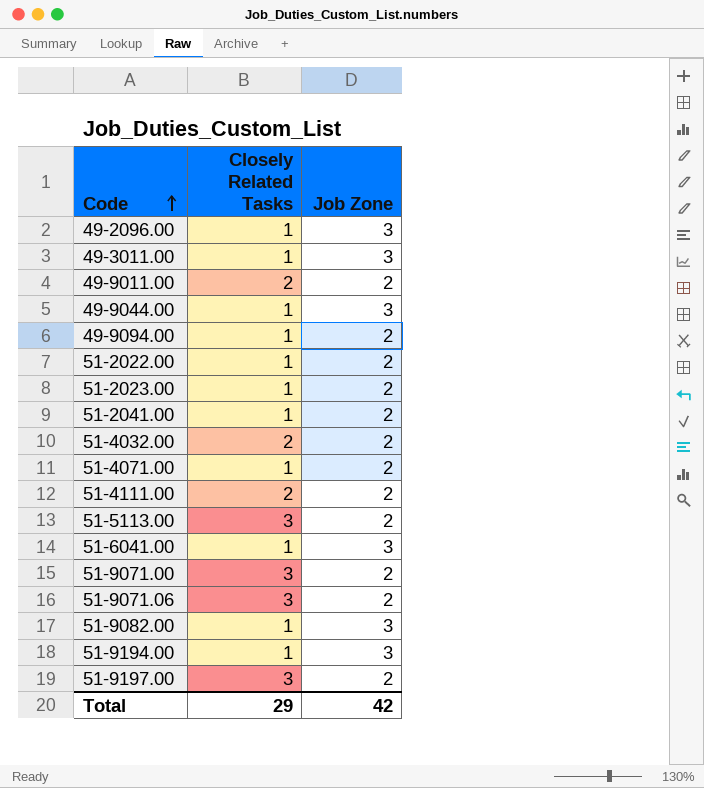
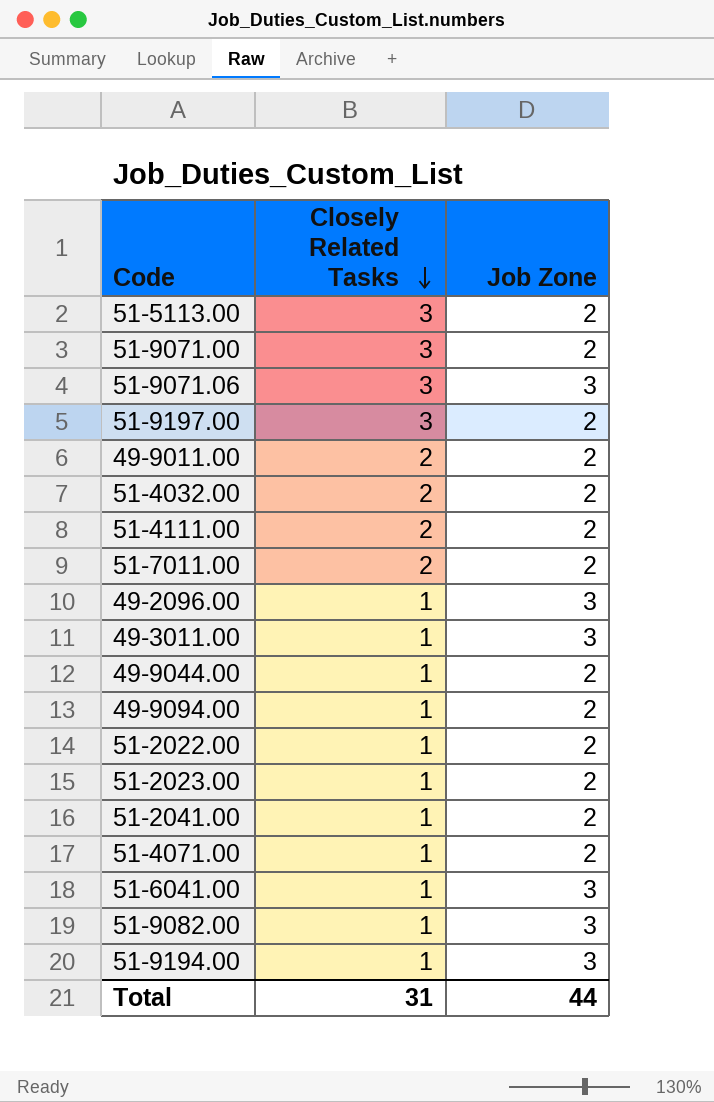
row order: Code ascending -> Closely Related Tasks descending
51-9071.06 | Job Zone: 2 -> 3
row 51-7011.00: none -> 2 | 2
49-9044.00 | Job Zone: 3 -> 2
Total | Closely Related Tasks: 29 -> 31
Total | Job Zone: 42 -> 44

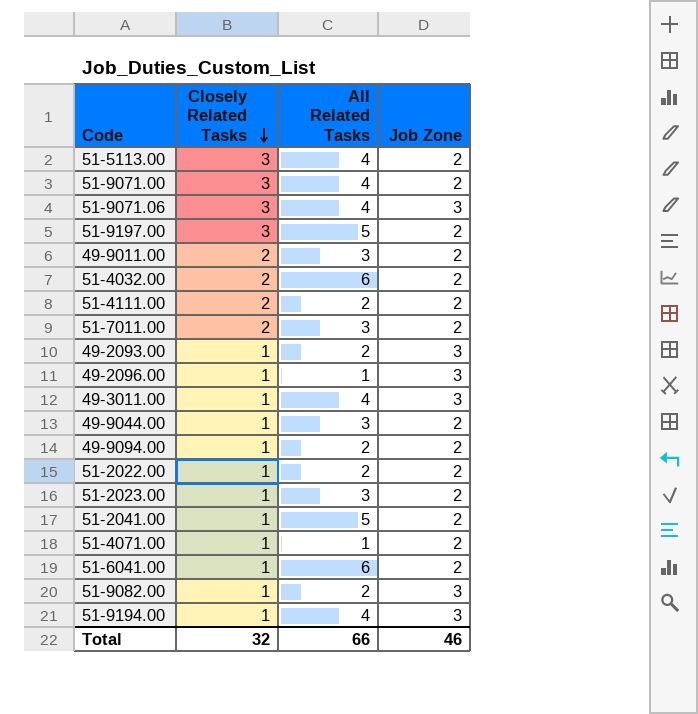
column All Related Tasks | position: none -> 3
row 49-2093.00: none -> 1 | 2 | 3
51-6041.00 | Job Zone: 3 -> 2
Total | Closely Related Tasks: 31 -> 32
Total | Job Zone: 44 -> 46

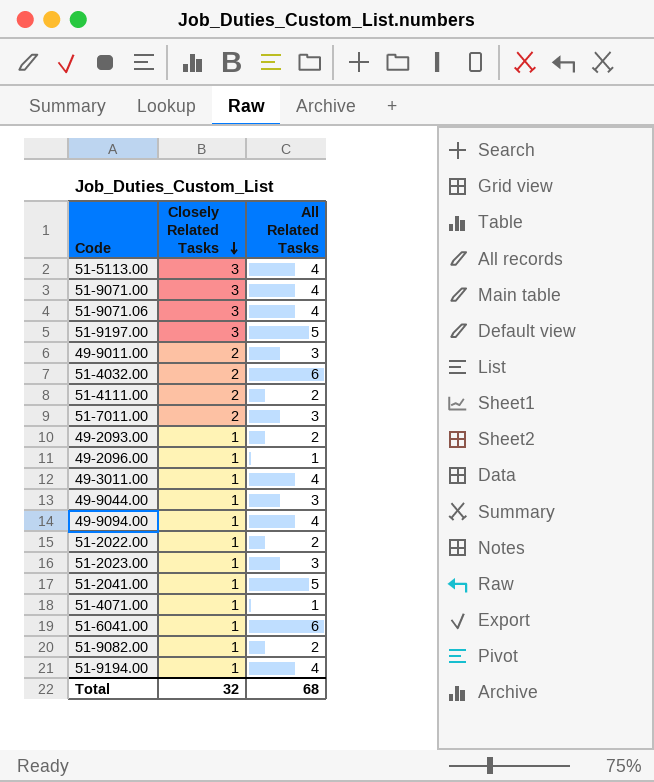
column Job Zone | position: 4 -> none
49-9094.00 | All Related Tasks: 2 -> 4
Total | All Related Tasks: 66 -> 68

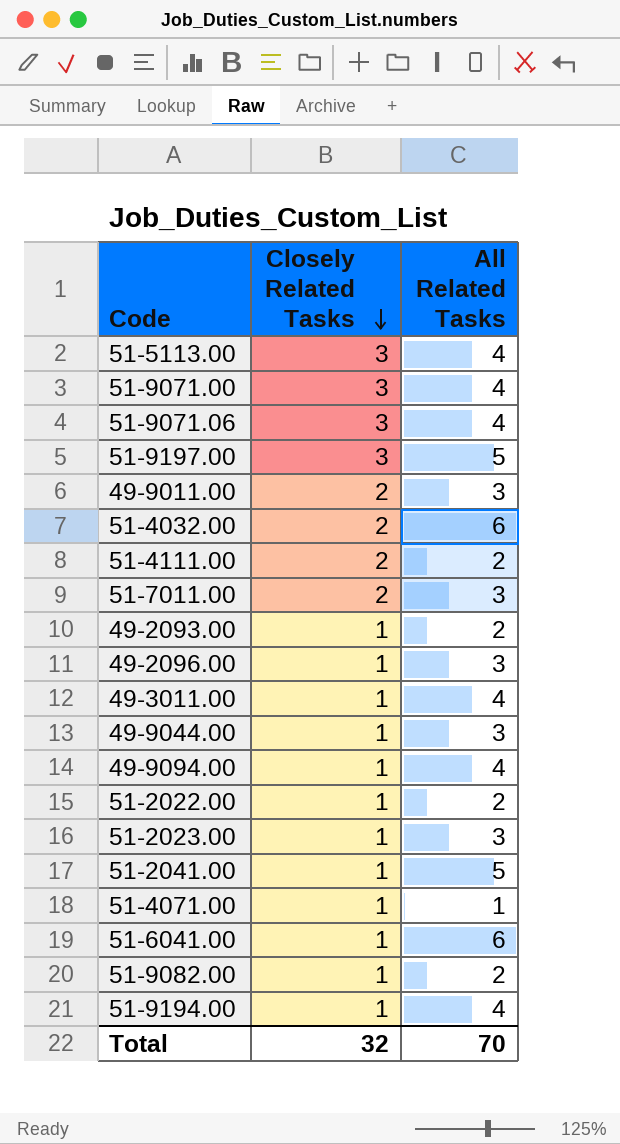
49-2096.00 | All Related Tasks: 1 -> 3
Total | All Related Tasks: 68 -> 70

